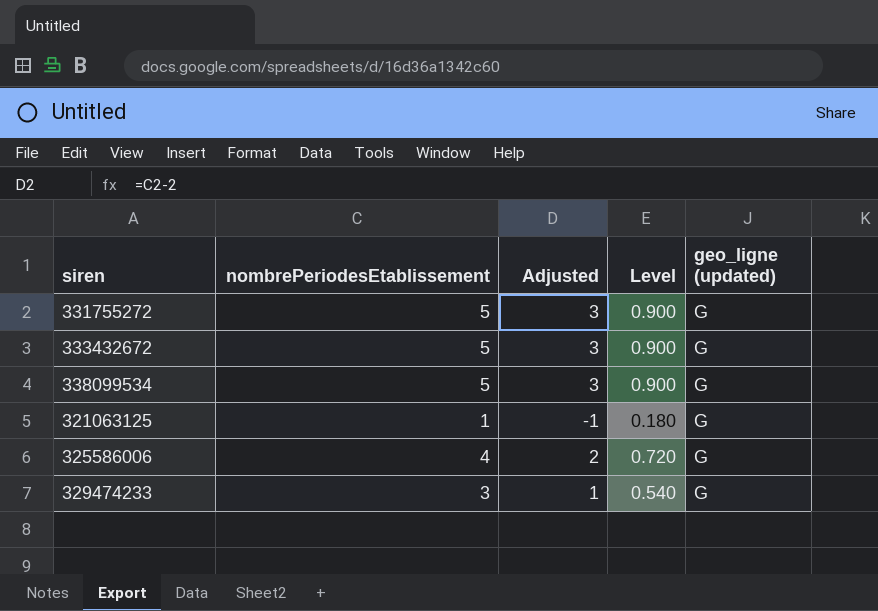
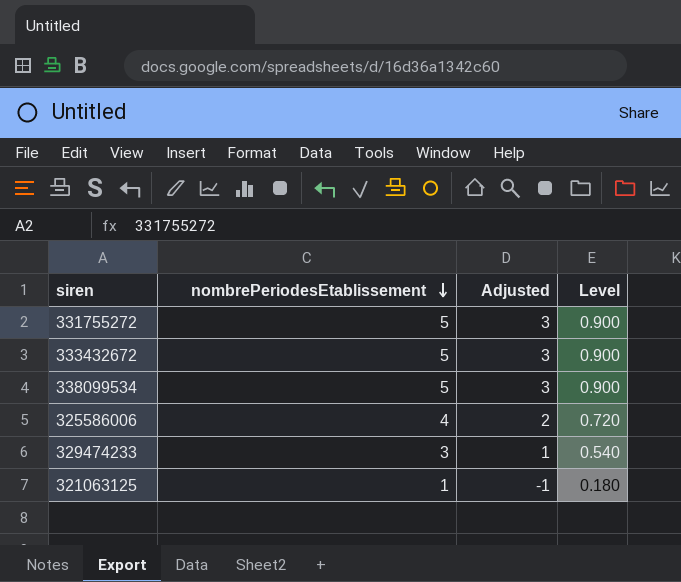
row order: none -> nombrePeriodesEtablissement descending
column geo_ligne (updated) | position: 5 -> none

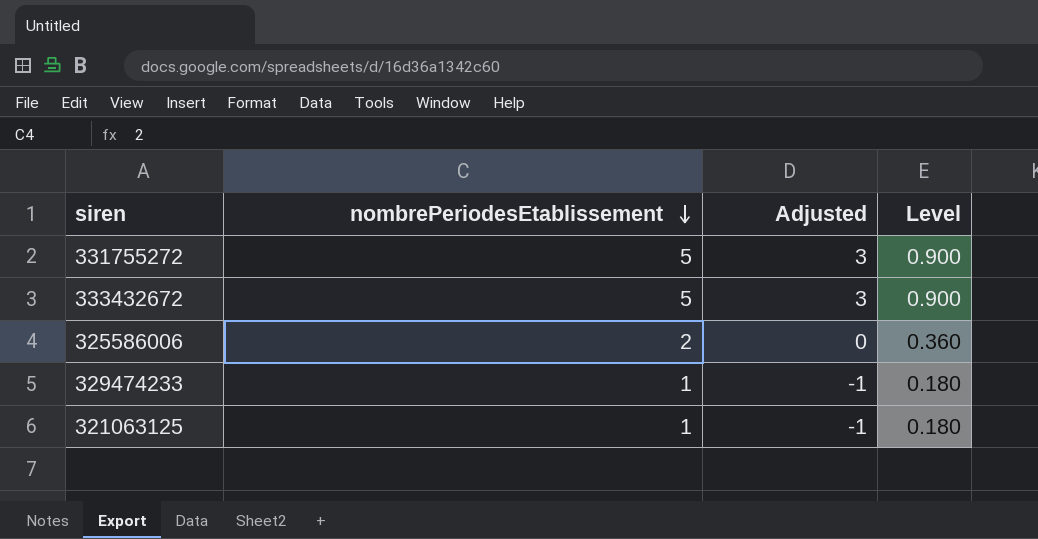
row 338099534: 5 | 3 | 0.900 -> none
325586006 | nombrePeriodesEtablissement: 4 -> 2
325586006 | Adjusted: 2 -> 0
325586006 | Level: 0.720 -> 0.360
329474233 | nombrePeriodesEtablissement: 3 -> 1
329474233 | Adjusted: 1 -> -1
329474233 | Level: 0.540 -> 0.180

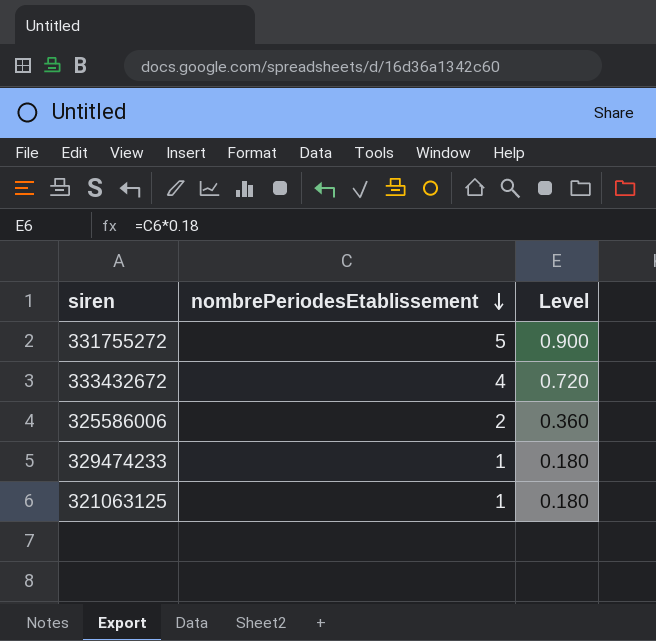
column Adjusted | formula: [nombrePeriodesEtablissement] - 2 -> none
333432672 | nombrePeriodesEtablissement: 5 -> 4
333432672 | Level: 0.900 -> 0.720

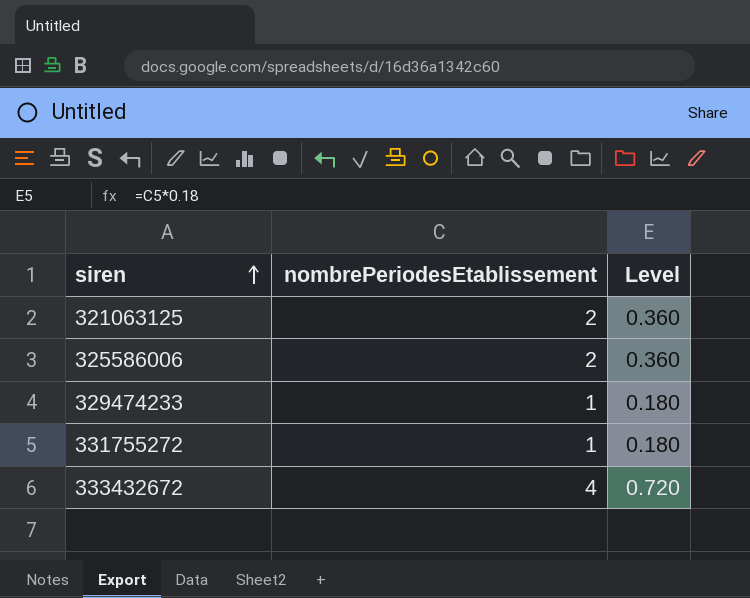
row order: nombrePeriodesEtablissement descending -> siren ascending
321063125 | nombrePeriodesEtablissement: 1 -> 2
321063125 | Level: 0.180 -> 0.360
331755272 | nombrePeriodesEtablissement: 5 -> 1
331755272 | Level: 0.900 -> 0.180

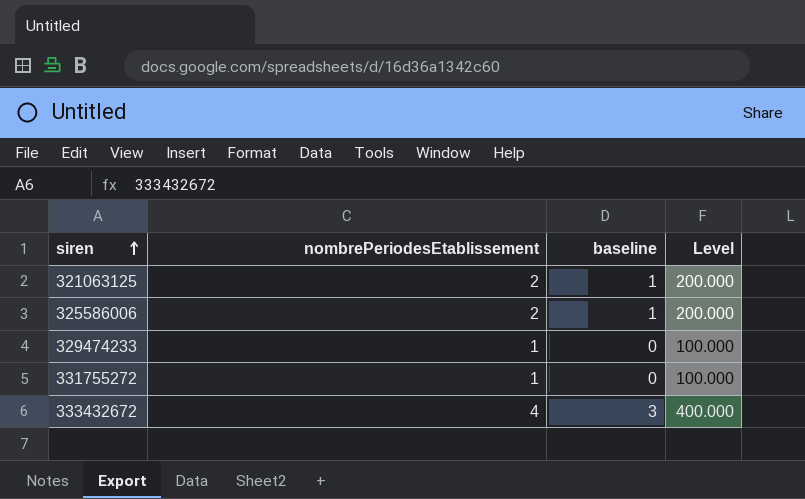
column baseline | formula: none -> [nombrePeriodesEtablissement] - 1
column Level | formula: [nombrePeriodesEtablissement] * 0.18 -> [nombrePeriodesEtablissement] * 100

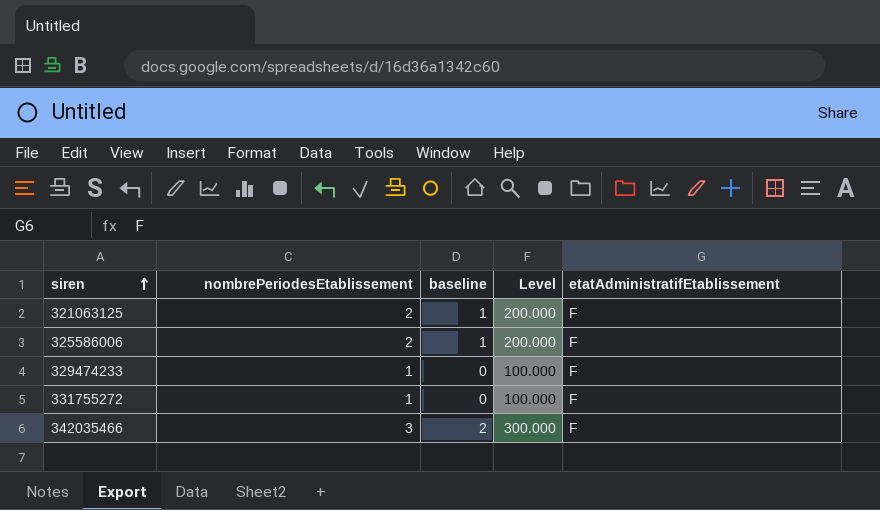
column etatAdministratifEtablissement | position: none -> 5
row 333432672: 4 | 3 | 400.000 -> none
row 342035466: none -> 3 | 2 | 300.000 | F

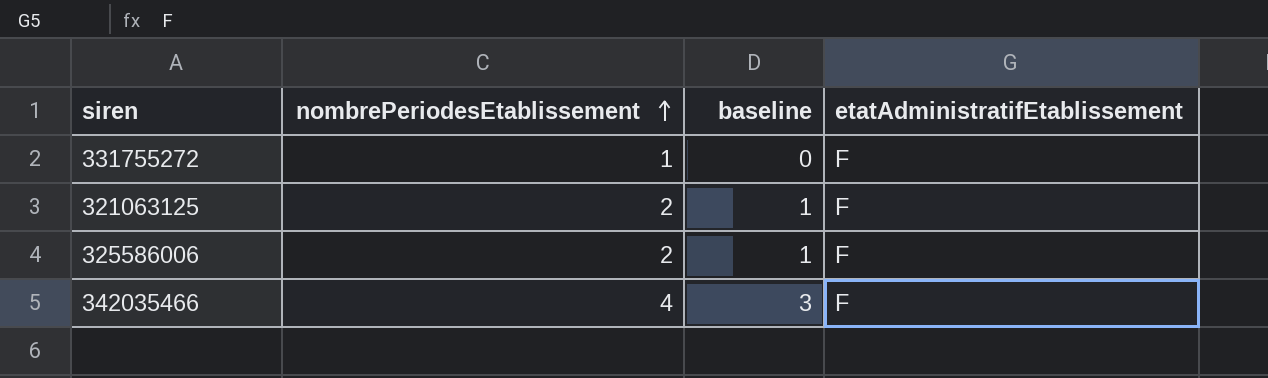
row order: siren ascending -> nombrePeriodesEtablissement ascending
column Level | formula: [nombrePeriodesEtablissement] * 100 -> none
row 329474233: 1 | 0 | 100.000 | F -> none
342035466 | nombrePeriodesEtablissement: 3 -> 4
342035466 | baseline: 2 -> 3

